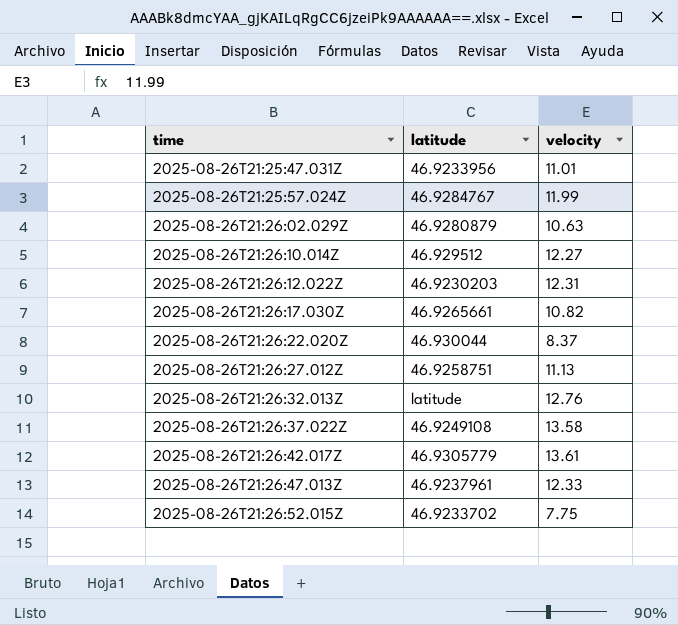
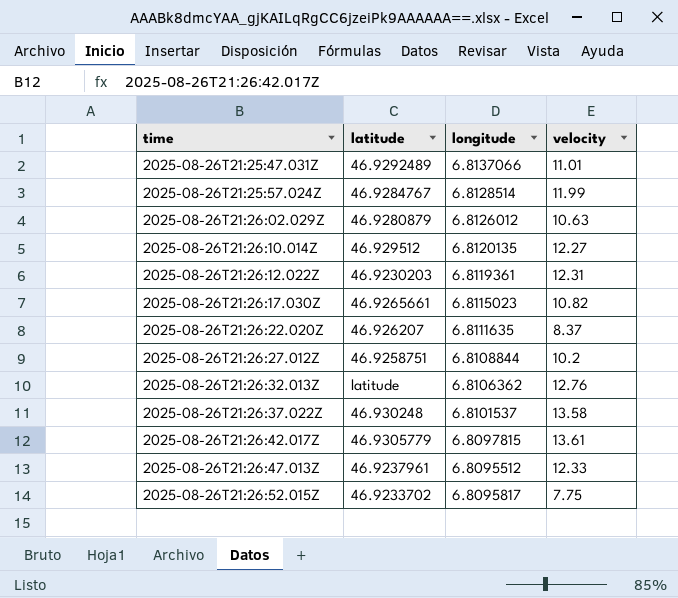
column longitude | position: none -> 3
2025-08-26T21:25:47.031Z | latitude: 46.9233956 -> 46.9292489
2025-08-26T21:26:22.020Z | latitude: 46.930044 -> 46.926207
2025-08-26T21:26:27.012Z | velocity: 11.13 -> 10.2
2025-08-26T21:26:37.022Z | latitude: 46.9249108 -> 46.930248

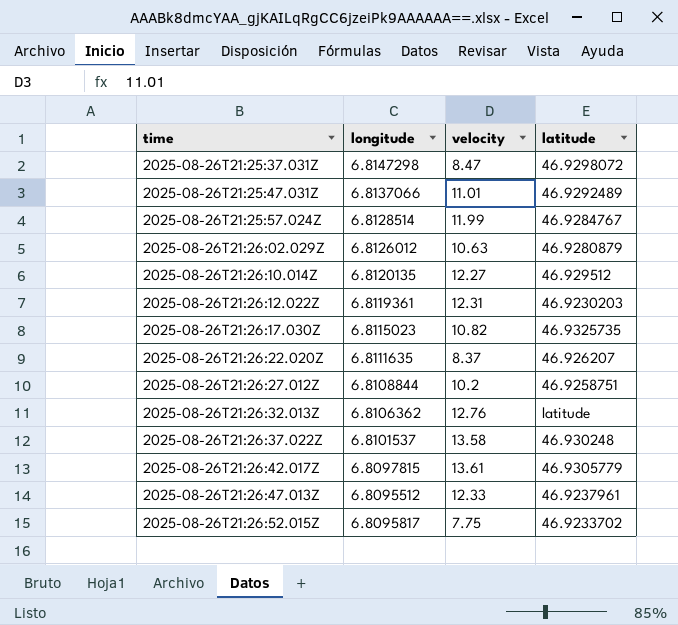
column latitude | position: 2 -> 4
row 2025-08-26T21:25:37.031Z: none -> 6.8147298 | 8.47 | 46.9298072
2025-08-26T21:26:17.030Z | latitude: 46.9265661 -> 46.9325735

